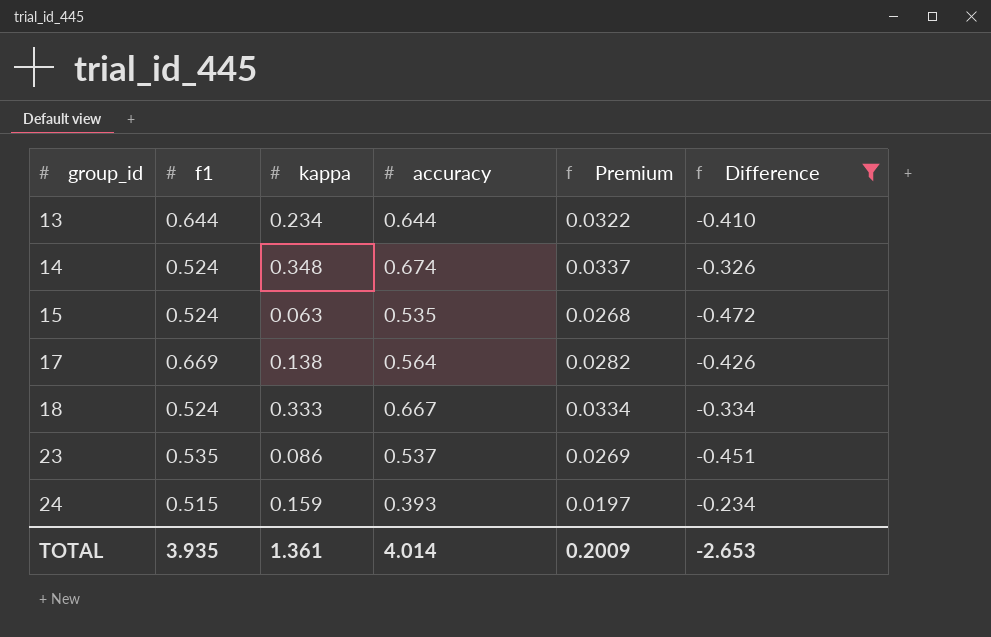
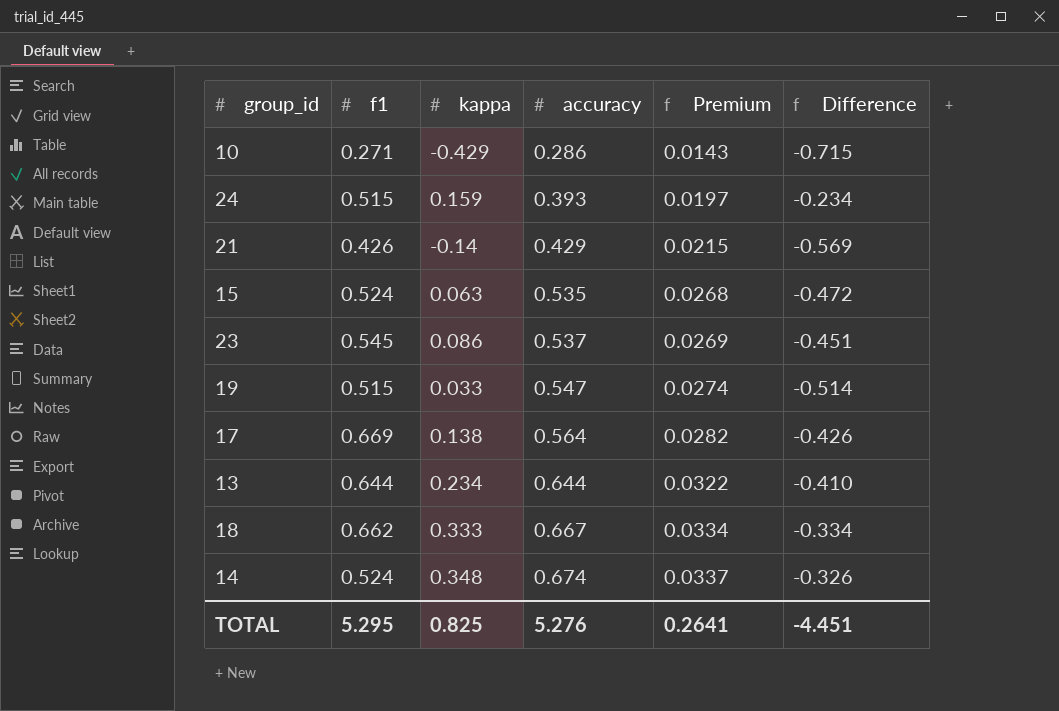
filter: Difference >= -0.472 -> none
row order: group_id ascending -> accuracy ascending
23 | f1: 0.535 -> 0.545
18 | f1: 0.524 -> 0.662
TOTAL | f1: 3.935 -> 5.295
TOTAL | kappa: 1.361 -> 0.825
TOTAL | accuracy: 4.014 -> 5.276
TOTAL | Premium: 0.2009 -> 0.2641
TOTAL | Difference: -2.653 -> -4.451

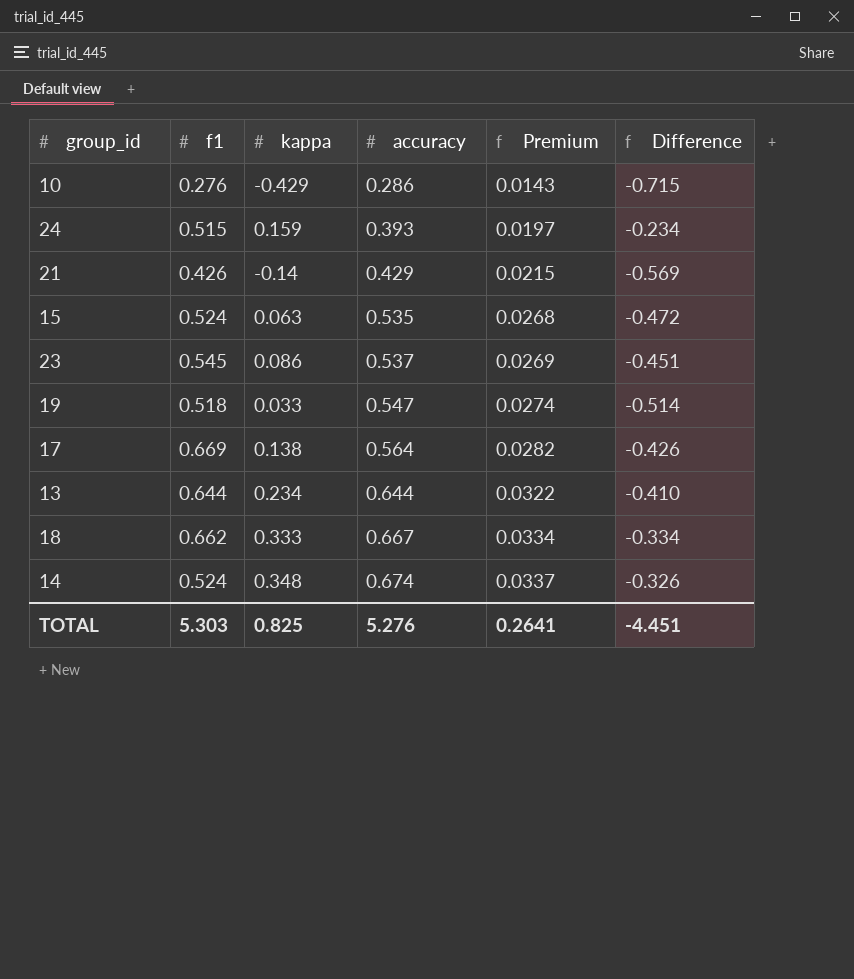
10 | f1: 0.271 -> 0.276
19 | f1: 0.515 -> 0.518
TOTAL | f1: 5.295 -> 5.303

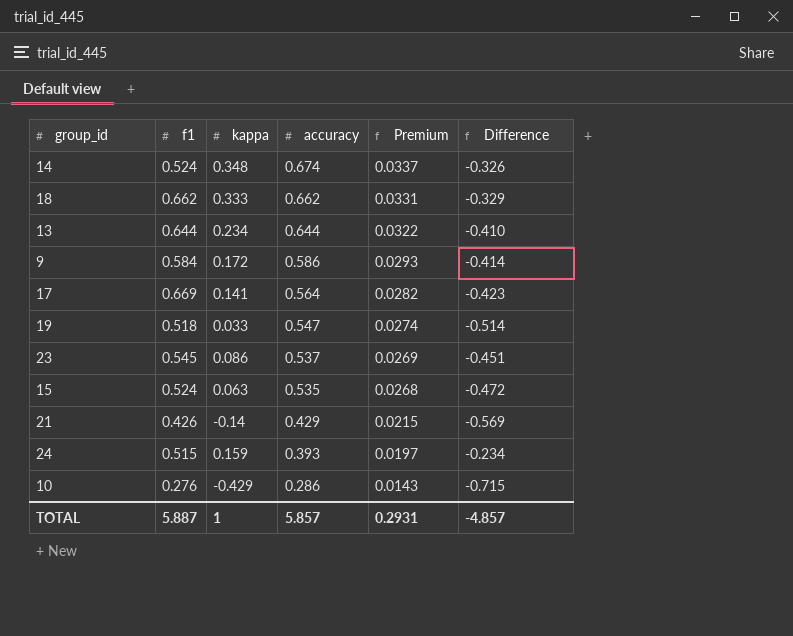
row order: accuracy ascending -> accuracy descending
18 | accuracy: 0.667 -> 0.662
18 | Premium: 0.0334 -> 0.0331
18 | Difference: -0.334 -> -0.329
row 9: none -> 0.584 | 0.172 | 0.586 | 0.0293 | -0.414
17 | kappa: 0.138 -> 0.141
17 | Difference: -0.426 -> -0.423
TOTAL | f1: 5.303 -> 5.887
TOTAL | kappa: 0.825 -> 1
TOTAL | accuracy: 5.276 -> 5.857
TOTAL | Premium: 0.2641 -> 0.2931
TOTAL | Difference: -4.451 -> -4.857

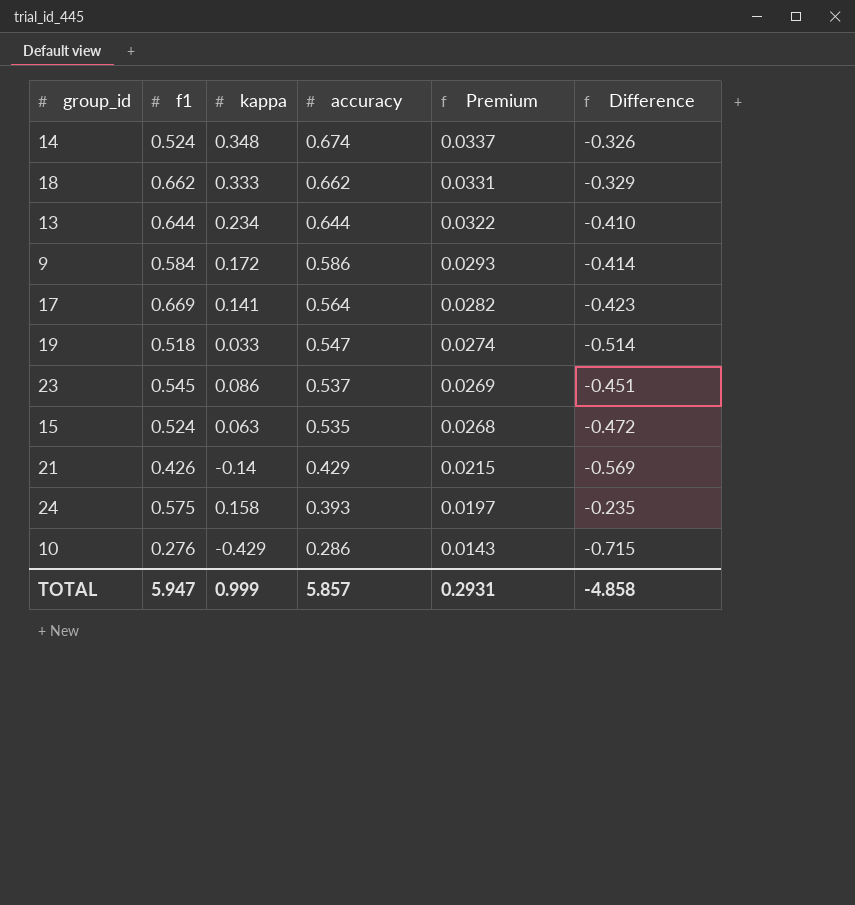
24 | f1: 0.515 -> 0.575
24 | kappa: 0.159 -> 0.158
24 | Difference: -0.234 -> -0.235
TOTAL | f1: 5.887 -> 5.947
TOTAL | kappa: 1 -> 0.999
TOTAL | Difference: -4.857 -> -4.858

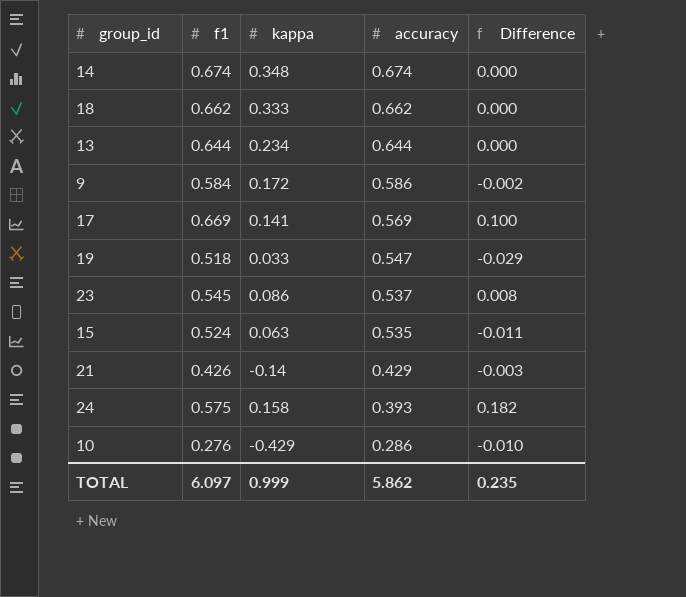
column Premium | formula: [accuracy] * 0.05 -> none
column Difference | formula: [kappa] - [accuracy] -> [f1] - [accuracy]
14 | f1: 0.524 -> 0.674
17 | accuracy: 0.564 -> 0.569
TOTAL | f1: 5.947 -> 6.097
TOTAL | accuracy: 5.857 -> 5.862
TOTAL | Difference: -4.858 -> 0.235

